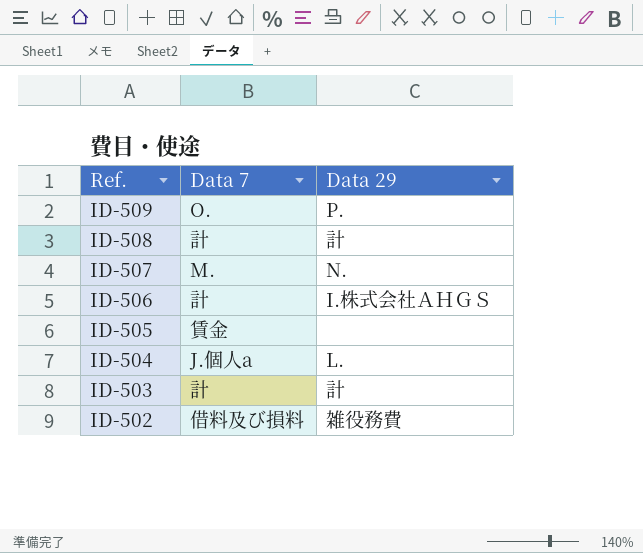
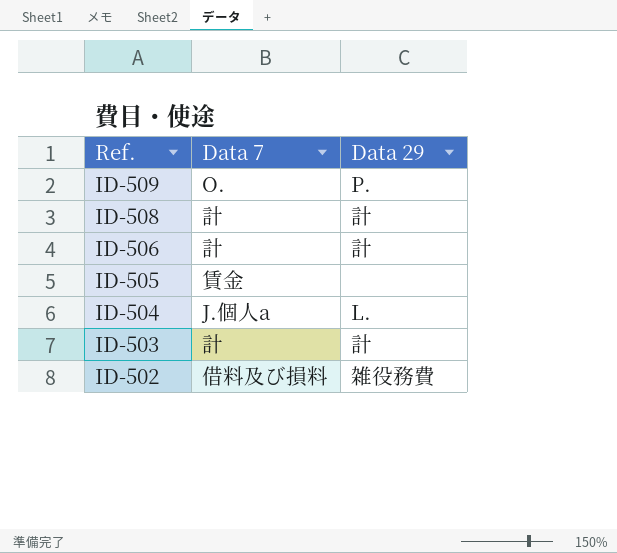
row ID-507: M. | N. -> none
ID-506 | Data 29: I.株式会社ＡＨＧＳ -> 計

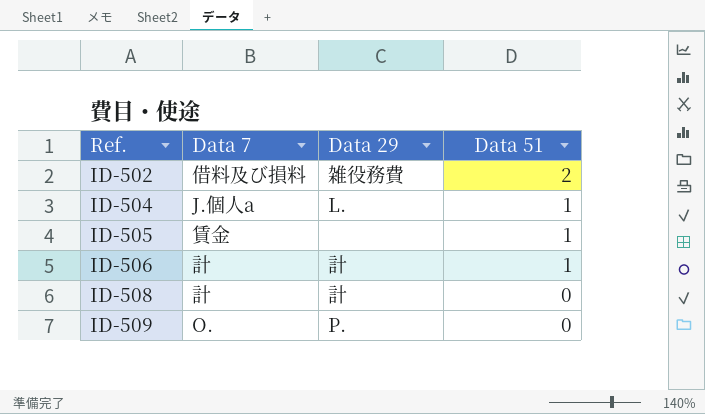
row order: Ref. descending -> Ref. ascending
column Data 51 | position: none -> 4
row ID-503: 計 | 計 -> none

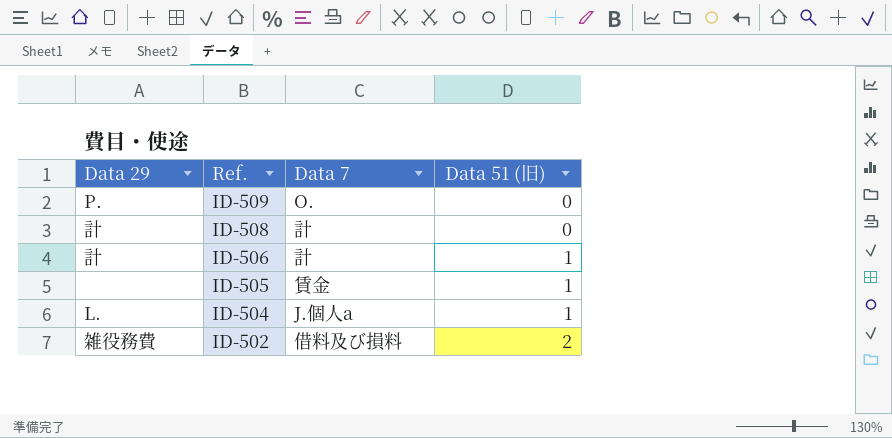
row order: Ref. ascending -> Ref. descending
column Data 29 | position: 3 -> 1
column name: Data 51 -> Data 51 (旧)

